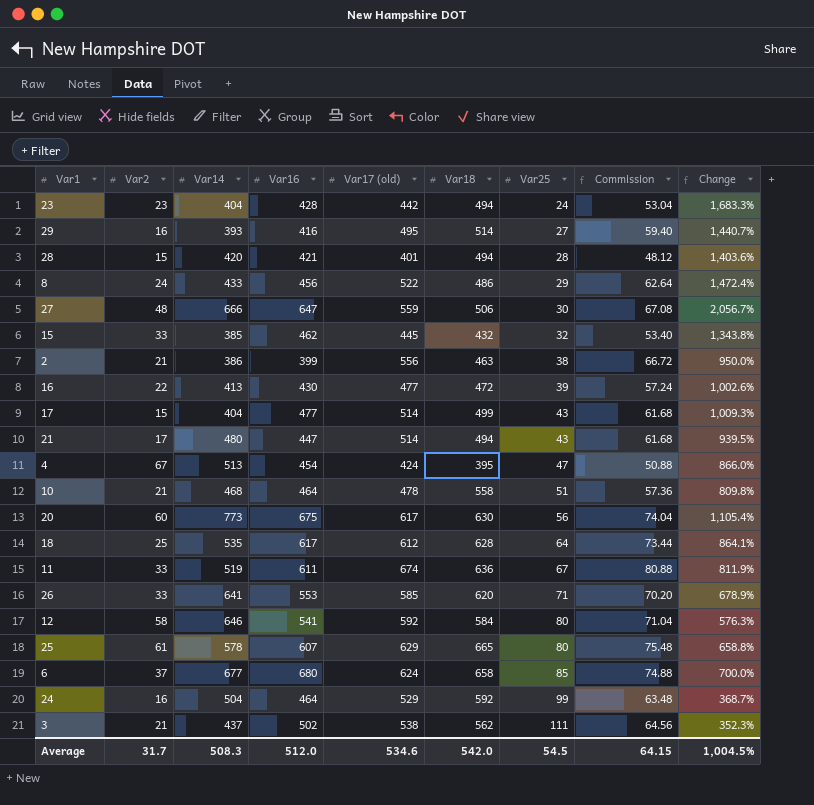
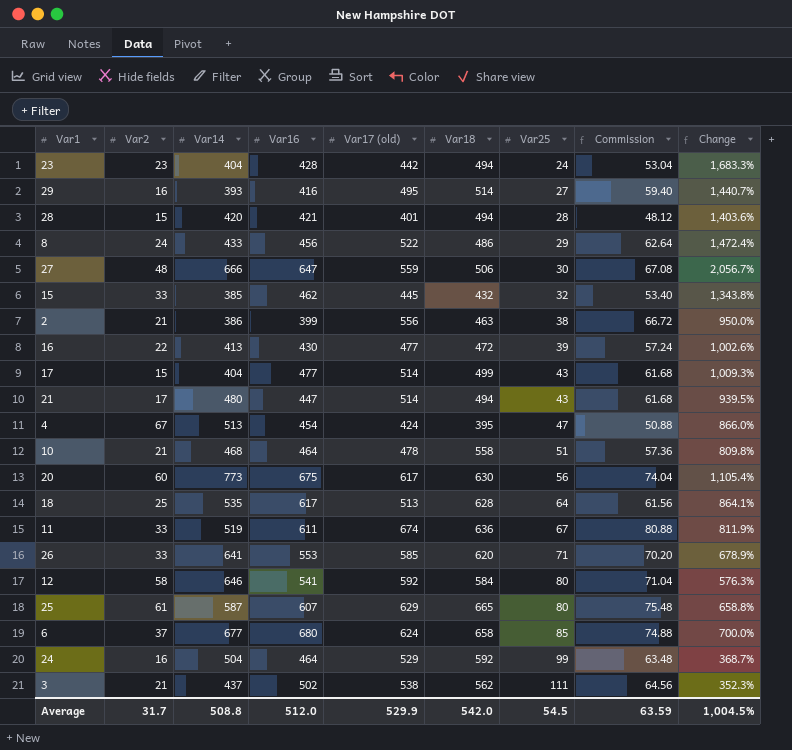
18 | Var17 (old): 612 -> 513
18 | Commission: 73.44 -> 61.56
25 | Var14: 578 -> 587
Average | Var14: 508.3 -> 508.8
Average | Var17 (old): 534.6 -> 529.9
Average | Commission: 64.15 -> 63.59

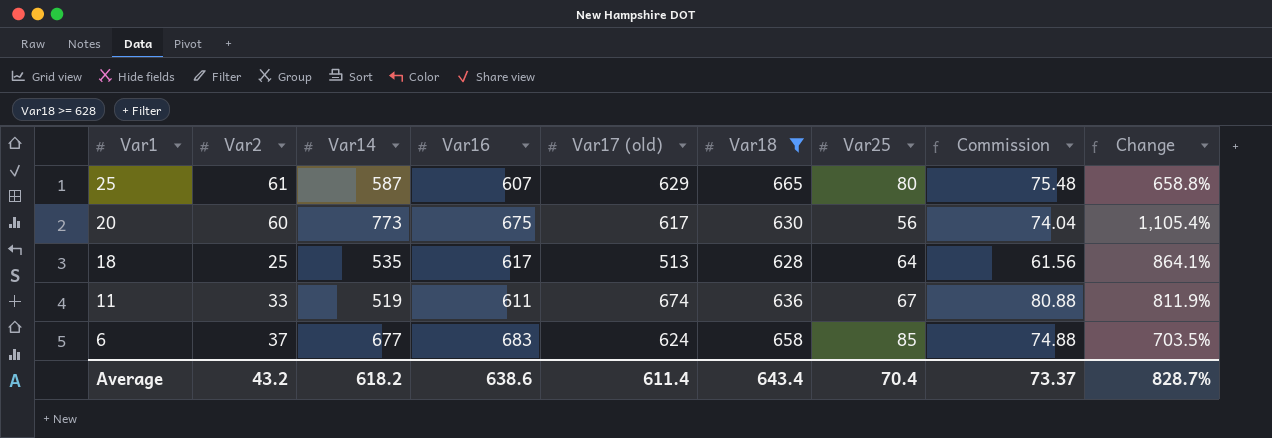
filter: none -> Var18 >= 628
row order: Var25 ascending -> Var1 descending
6 | Var16: 680 -> 683
6 | Change: 700.0% -> 703.5%
Average | Var2: 31.7 -> 43.2
Average | Var14: 508.8 -> 618.2
Average | Var16: 512.0 -> 638.6
Average | Var17 (old): 529.9 -> 611.4
Average | Var18: 542.0 -> 643.4
Average | Var25: 54.5 -> 70.4
Average | Commission: 63.59 -> 73.37
Average | Change: 1,004.5% -> 828.7%

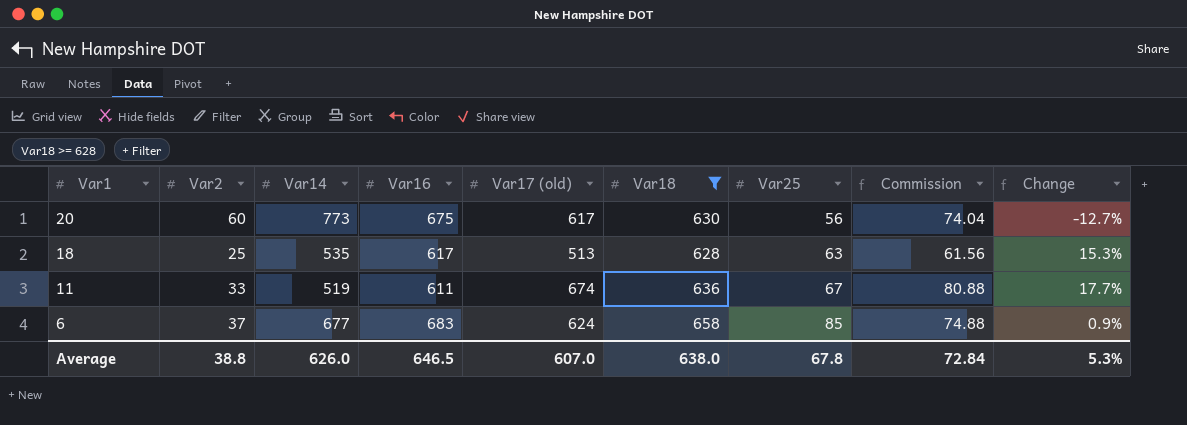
column Change | formula: ([Var16] - [Var25]) / [Var25] -> ([Var16] - [Var14]) / [Var14]
row 25: 61 | 587 | 607 | 629 | 665 | 80 | 75.48 | 658.8% -> none
18 | Var25: 64 -> 63
Average | Var2: 43.2 -> 38.8
Average | Var14: 618.2 -> 626.0
Average | Var16: 638.6 -> 646.5
Average | Var17 (old): 611.4 -> 607.0
Average | Var18: 643.4 -> 638.0
Average | Var25: 70.4 -> 67.8
Average | Commission: 73.37 -> 72.84
Average | Change: 828.7% -> 5.3%

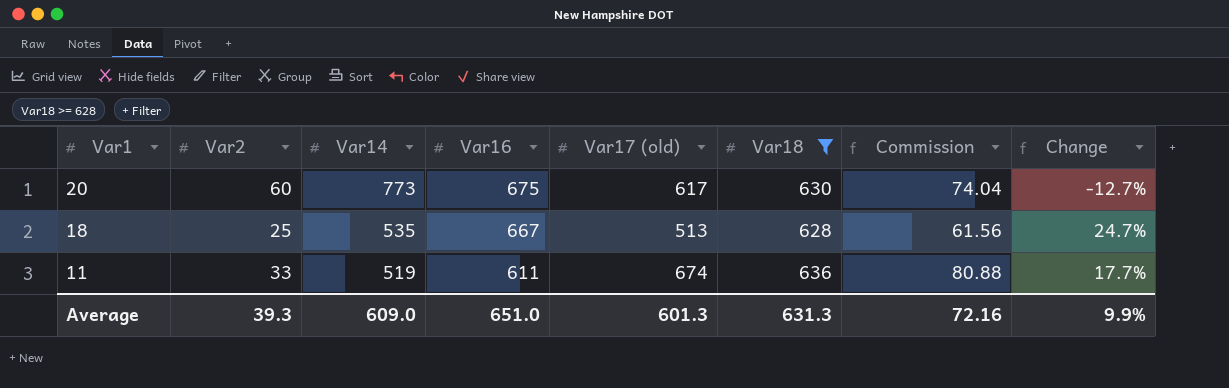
column Var25 | position: 7 -> none
row 6: 37 | 677 | 683 | 624 | 658 | 85 | 74.88 | 0.9% -> none
18 | Var16: 617 -> 667
18 | Change: 15.3% -> 24.7%
Average | Var2: 38.8 -> 39.3
Average | Var14: 626.0 -> 609.0
Average | Var16: 646.5 -> 651.0
Average | Var17 (old): 607.0 -> 601.3
Average | Var18: 638.0 -> 631.3
Average | Commission: 72.84 -> 72.16
Average | Change: 5.3% -> 9.9%

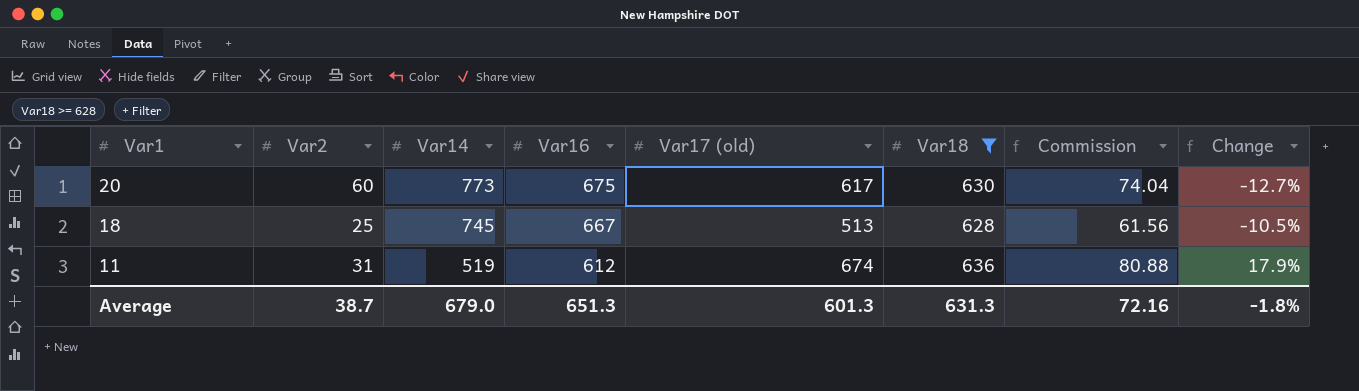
18 | Var14: 535 -> 745
18 | Change: 24.7% -> -10.5%
11 | Var2: 33 -> 31
11 | Var16: 611 -> 612
11 | Change: 17.7% -> 17.9%
Average | Var2: 39.3 -> 38.7
Average | Var14: 609.0 -> 679.0
Average | Var16: 651.0 -> 651.3
Average | Change: 9.9% -> -1.8%

